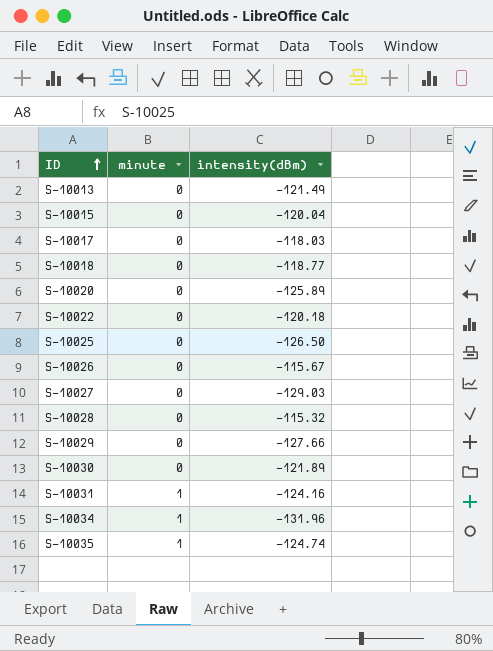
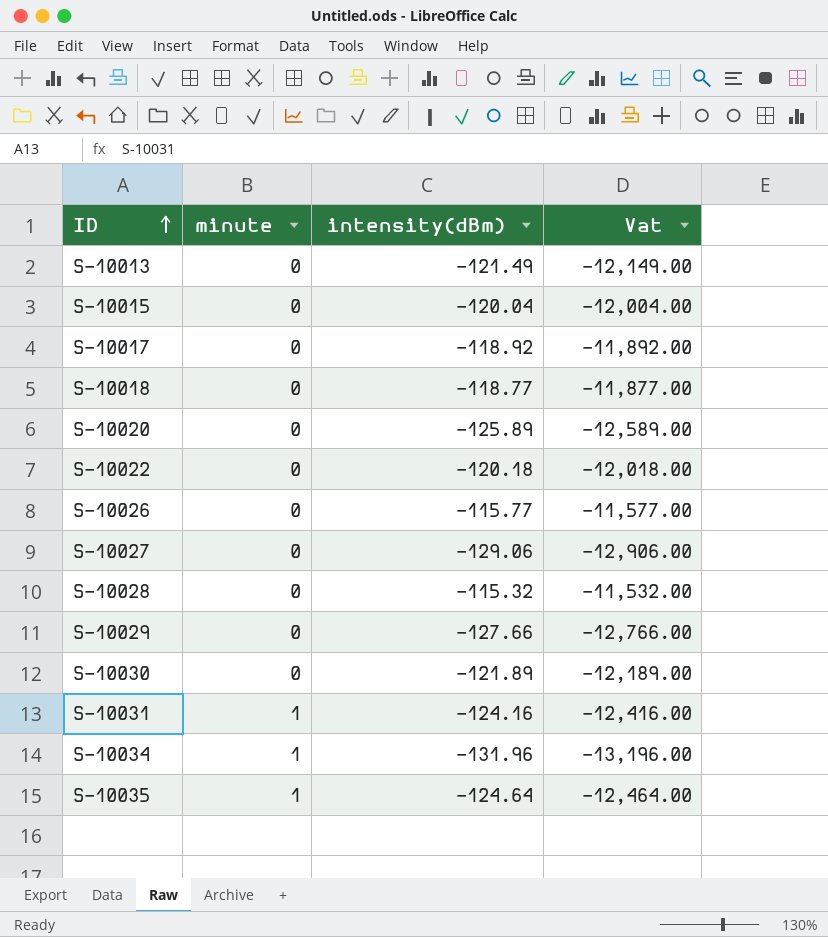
column Vat | formula: none -> [intensity(dBm)] * 100
row S-10025: 0 | -126.50 -> none
S-10017 | intensity(dBm): -118.03 -> -118.92
S-10026 | intensity(dBm): -115.67 -> -115.77
S-10027 | intensity(dBm): -129.03 -> -129.06
S-10035 | intensity(dBm): -124.74 -> -124.64

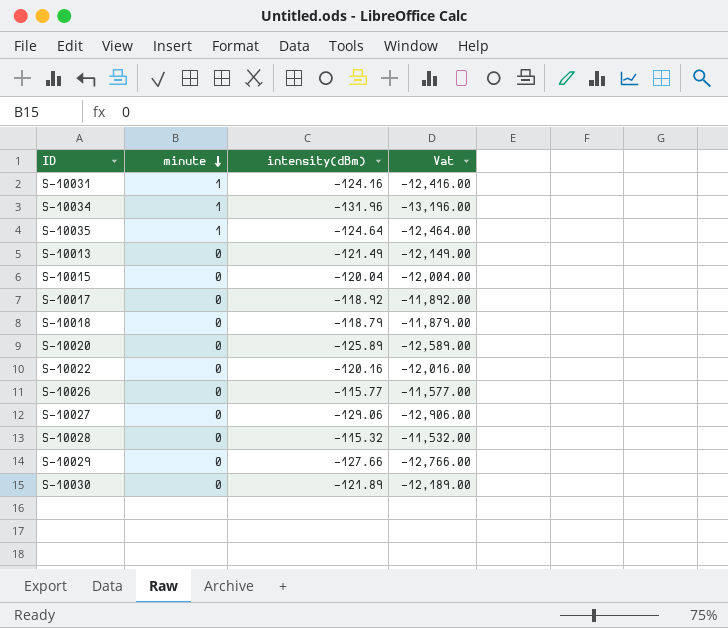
row order: ID ascending -> minute descending
S-10018 | intensity(dBm): -118.77 -> -118.79
S-10018 | Vat: -11,877.00 -> -11,879.00
S-10022 | intensity(dBm): -120.18 -> -120.16
S-10022 | Vat: -12,018.00 -> -12,016.00

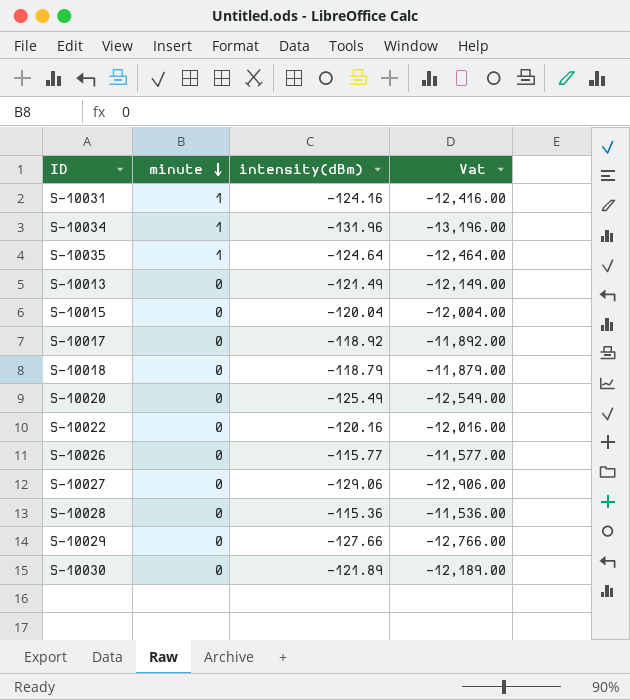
S-10020 | intensity(dBm): -125.89 -> -125.49
S-10020 | Vat: -12,589.00 -> -12,549.00
S-10028 | intensity(dBm): -115.32 -> -115.36
S-10028 | Vat: -11,532.00 -> -11,536.00

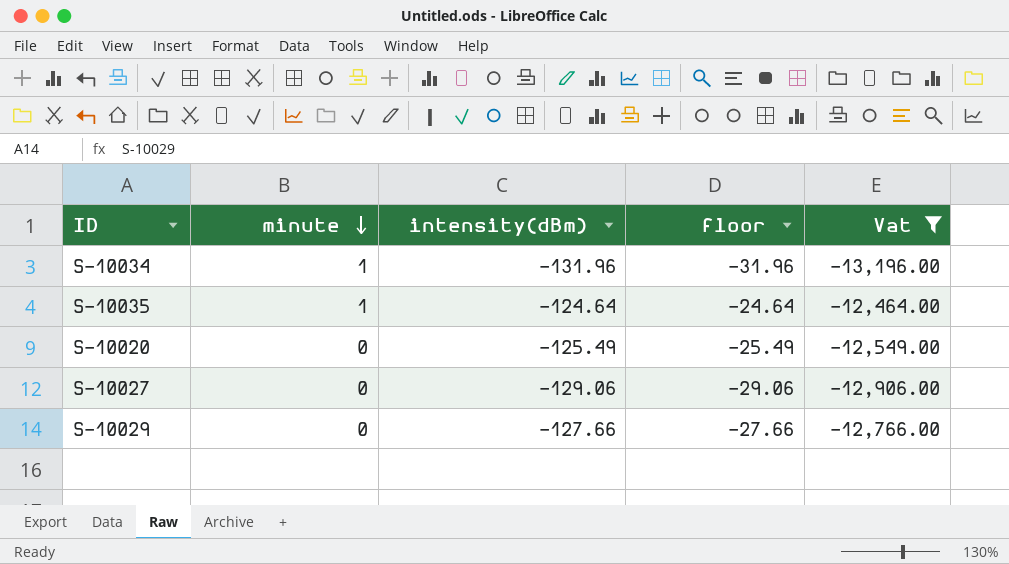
filter: none -> Vat <= -12,464.00
column floor | formula: none -> [intensity(dBm)] + 100

